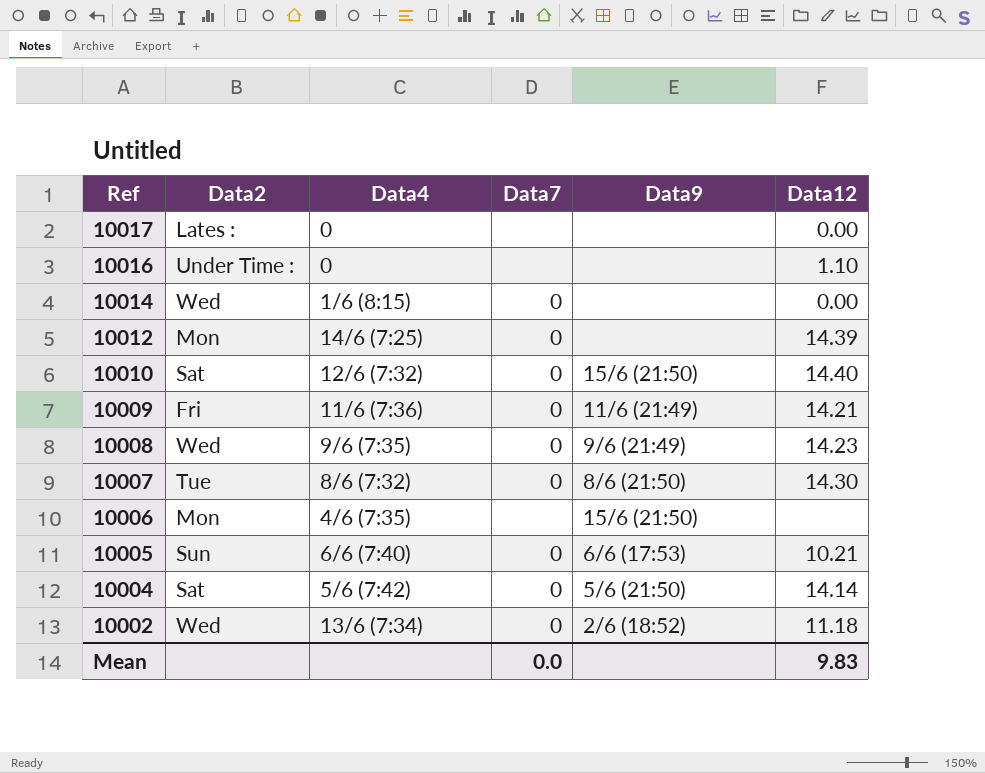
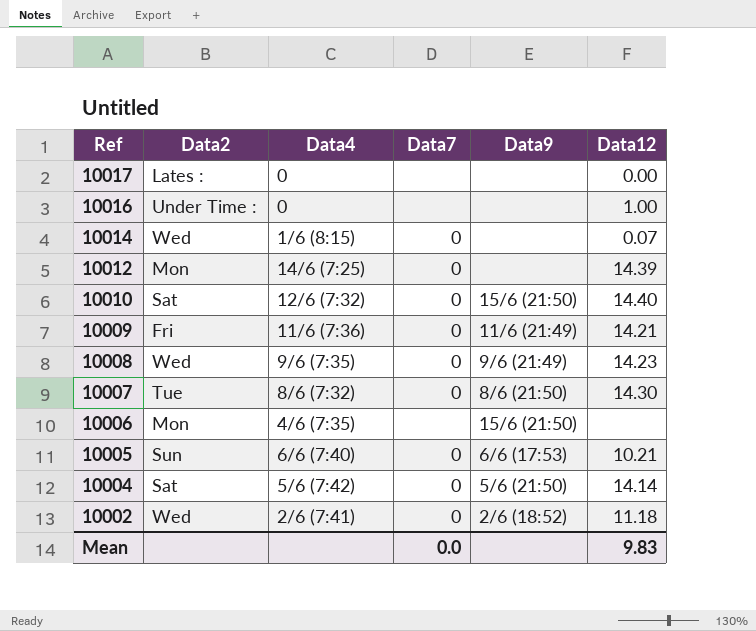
10016 | Data12: 1.10 -> 1.00
10014 | Data12: 0.00 -> 0.07
10002 | Data4: 13/6 (7:34) -> 2/6 (7:41)

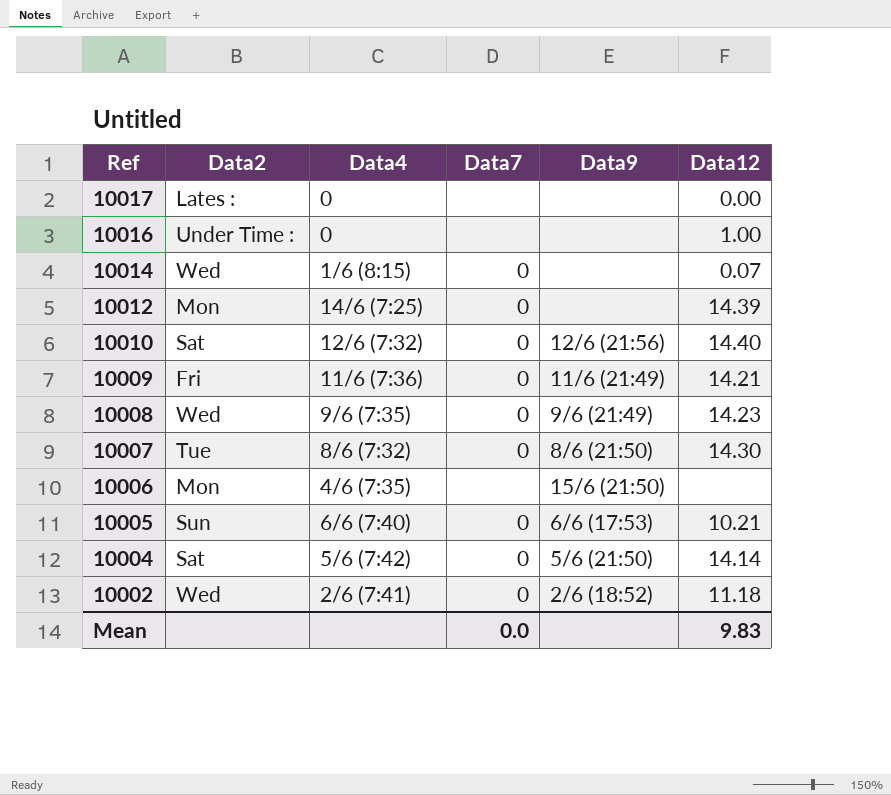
10010 | Data9: 15/6 (21:50) -> 12/6 (21:56)

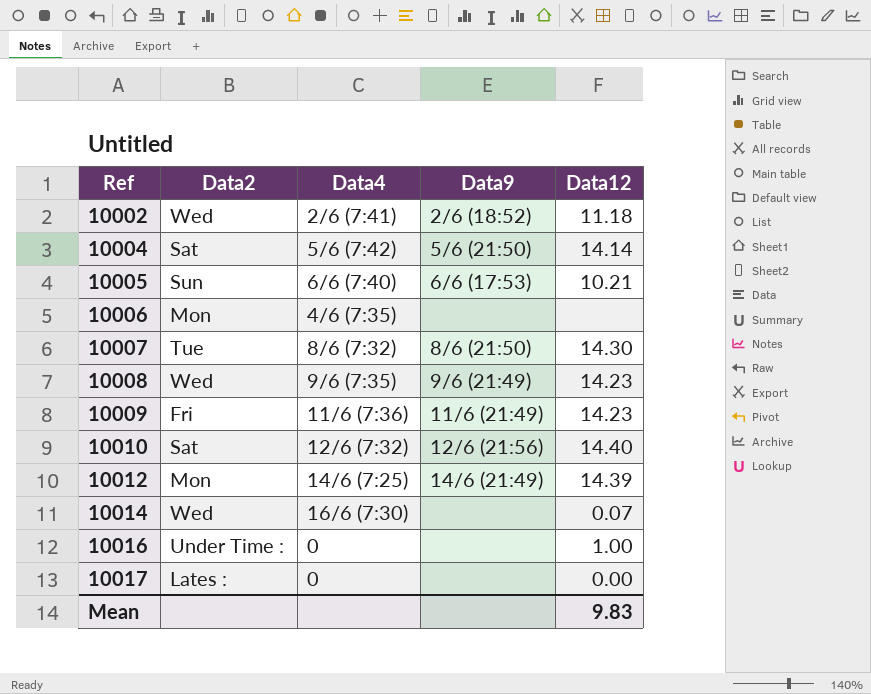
row order: Ref descending -> Ref ascending
column Data7 | position: 4 -> none
10006 | Data9: 15/6 (21:50) -> none
10009 | Data12: 14.21 -> 14.23
10012 | Data9: none -> 14/6 (21:49)
10014 | Data4: 1/6 (8:15) -> 16/6 (7:30)

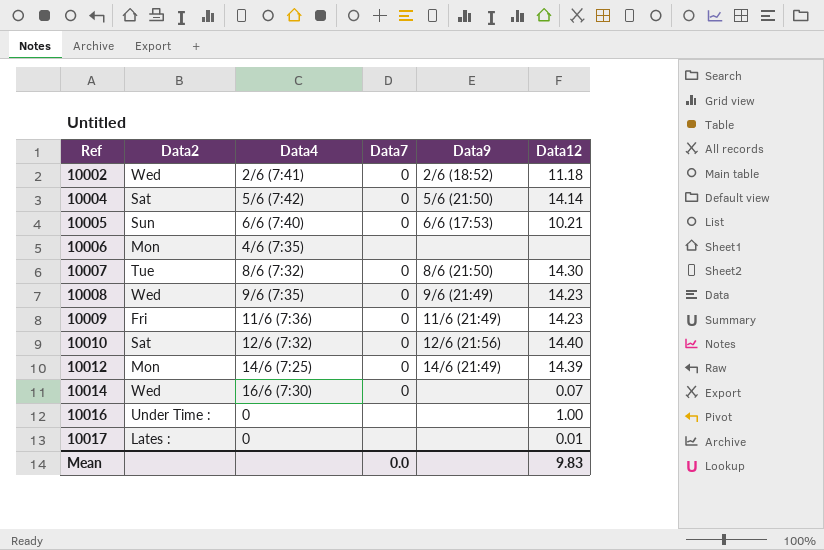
column Data7 | position: none -> 4
10017 | Data12: 0.00 -> 0.01

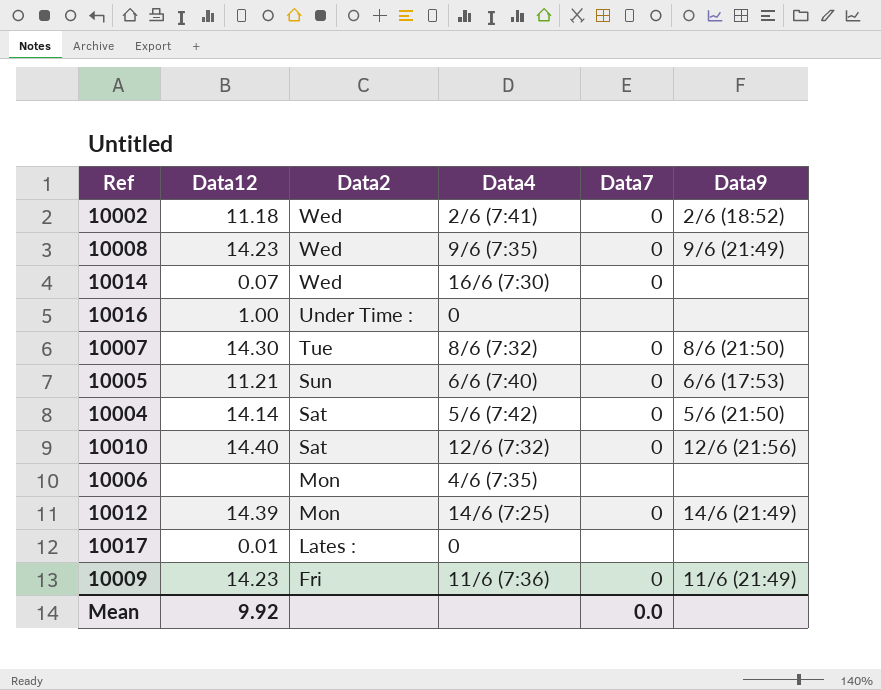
row order: Ref ascending -> Data2 descending
column Data12 | position: 6 -> 2
10005 | Data12: 10.21 -> 11.21
Mean | Data12: 9.83 -> 9.92

